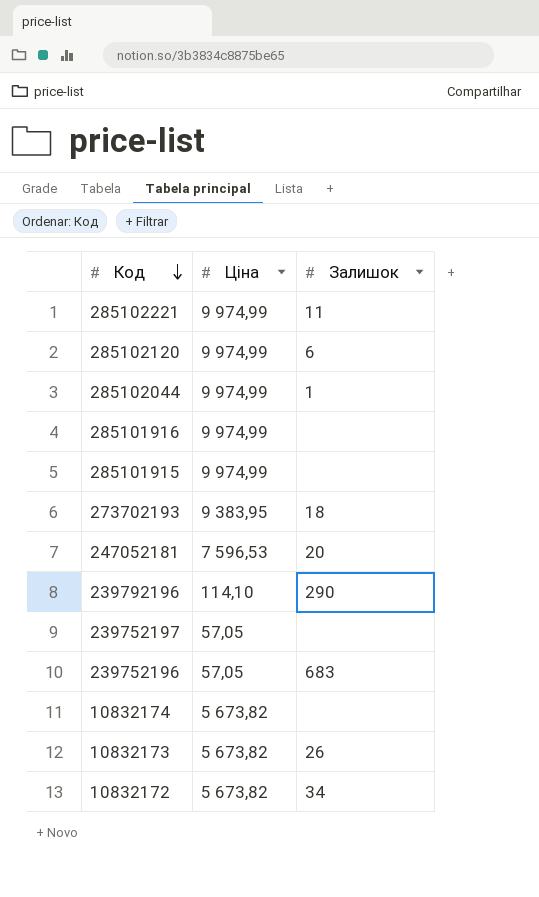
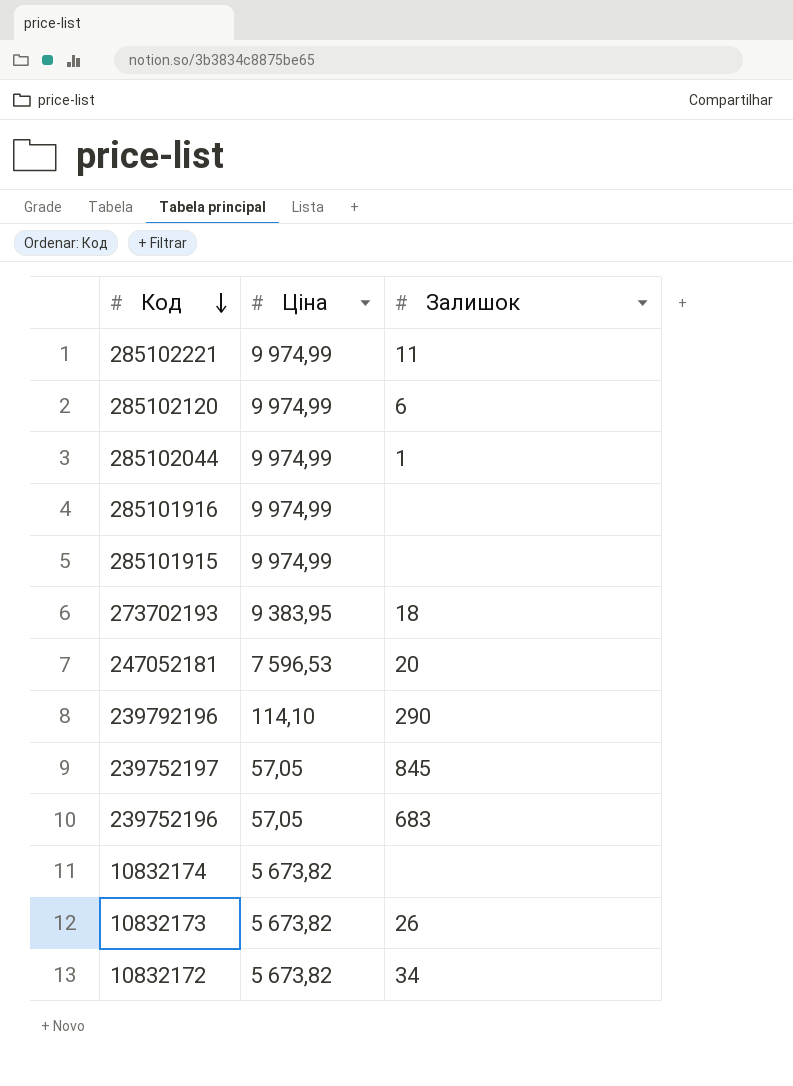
239752197 | Залишок: none -> 845

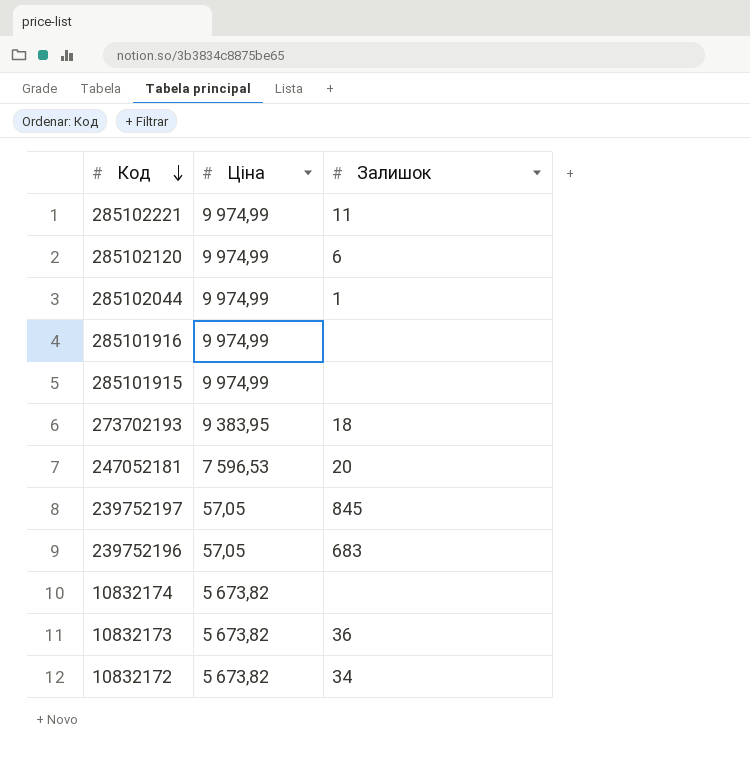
row 239792196: 114,10 | 290 -> none
10832173 | Залишок: 26 -> 36

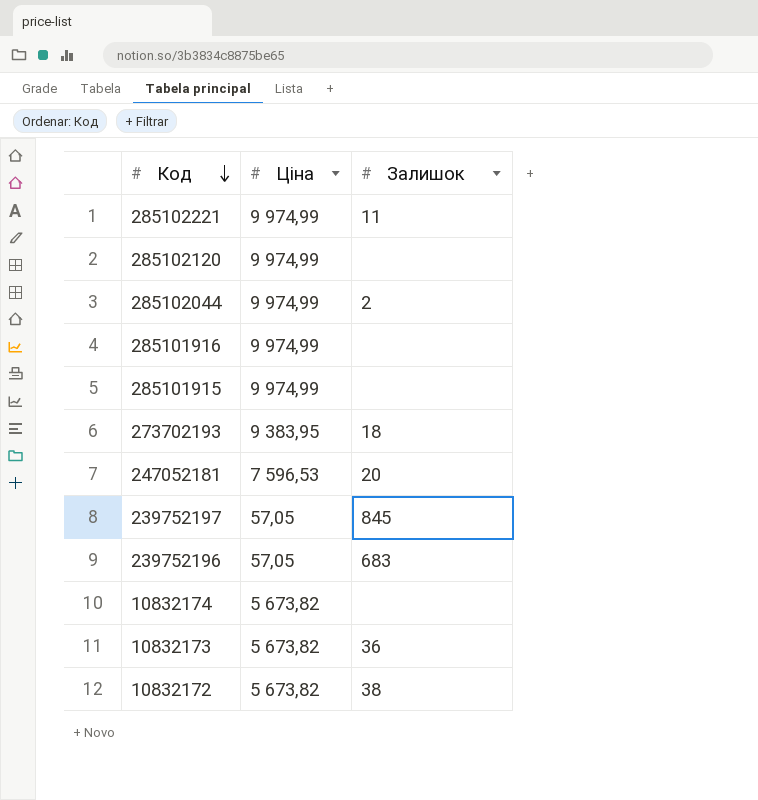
285102120 | Залишок: 6 -> none
285102044 | Залишок: 1 -> 2
10832172 | Залишок: 34 -> 38

